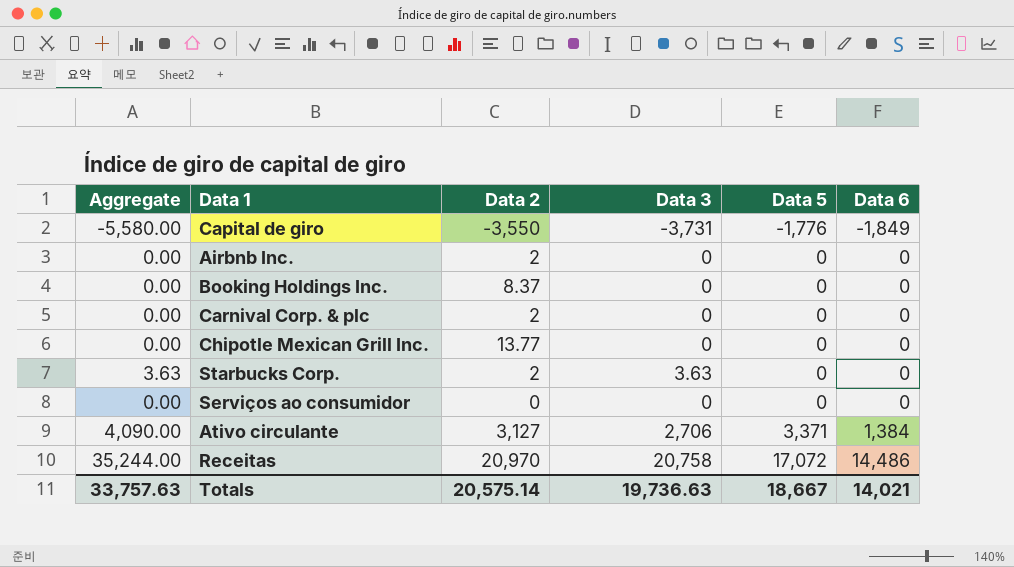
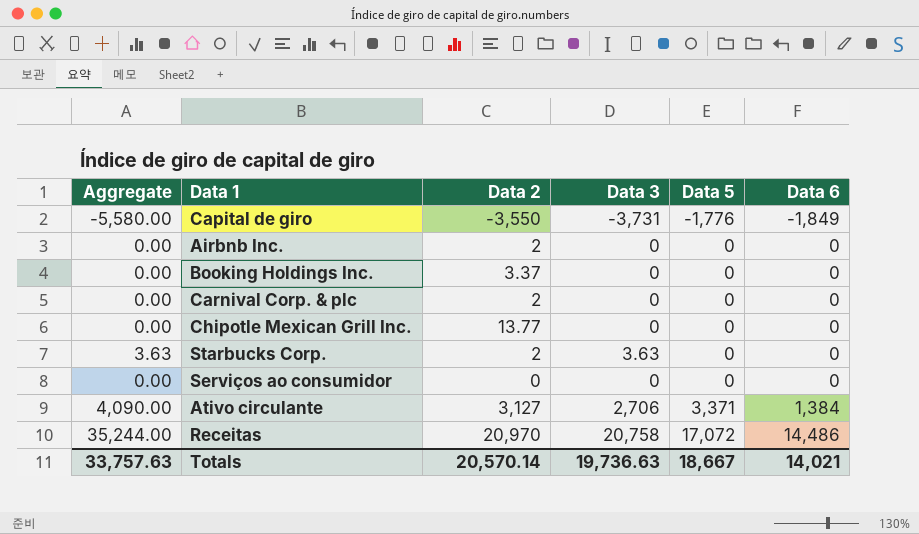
Booking Holdings Inc. | Data 2: 8.37 -> 3.37
Totals | Data 2: 20,575.14 -> 20,570.14

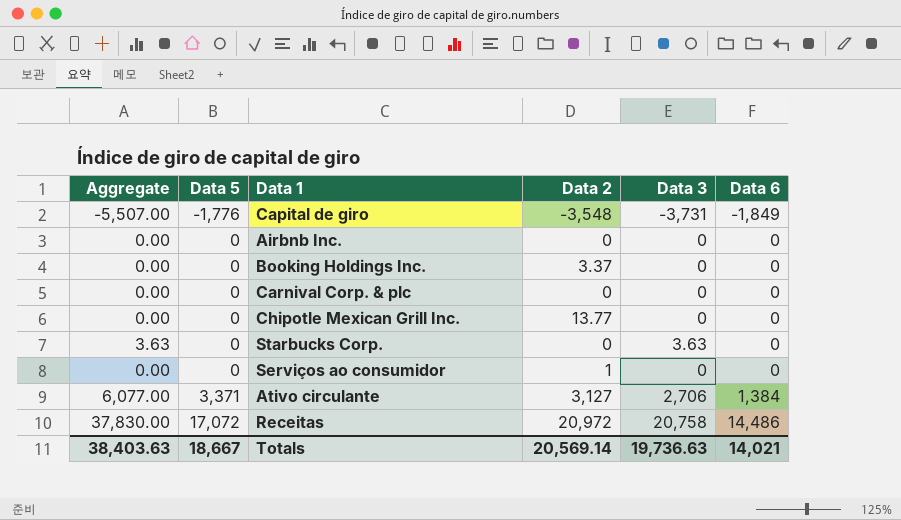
column Aggregate | formula: [Data 3] + [Data 6] -> [Data 5] + [Data 3]
column Data 5 | position: 5 -> 2
Capital de giro | Data 2: -3,550 -> -3,548
Airbnb Inc. | Data 2: 2 -> 0
Carnival Corp. & plc | Data 2: 2 -> 0
Starbucks Corp. | Data 2: 2 -> 0
Serviços ao consumidor | Data 2: 0 -> 1
Receitas | Data 2: 20,970 -> 20,972
Totals | Aggregate: 33,757.63 -> 38,403.63
Totals | Data 2: 20,570.14 -> 20,569.14

